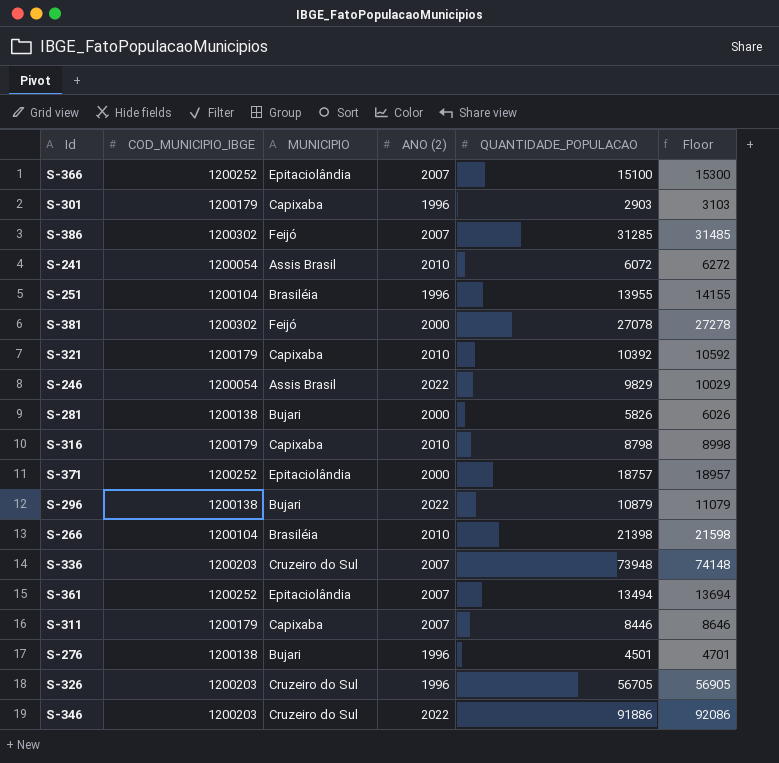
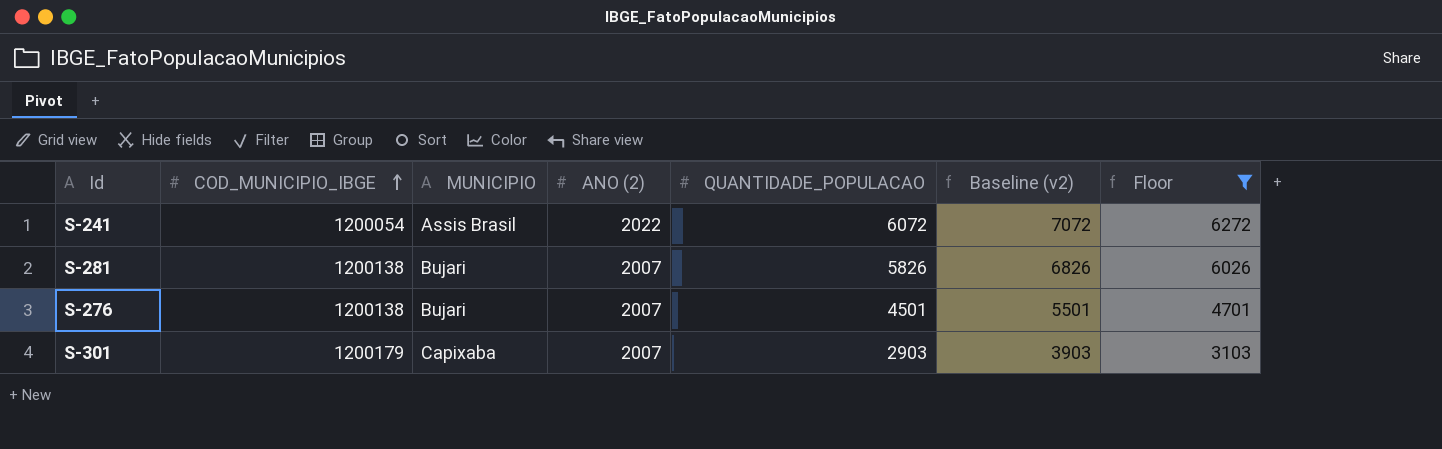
filter: none -> Floor <= 6272
row order: none -> COD_MUNICIPIO_IBGE ascending
column Baseline (v2) | formula: none -> [QUANTIDADE_POPULACAO] + 1000
S-241 | ANO (2): 2010 -> 2022
S-281 | ANO (2): 2000 -> 2007
S-276 | ANO (2): 1996 -> 2007
S-301 | ANO (2): 1996 -> 2007

